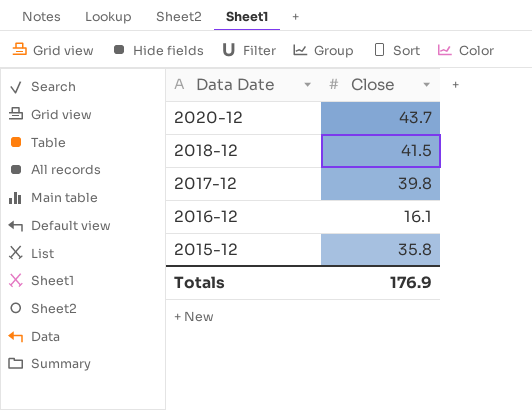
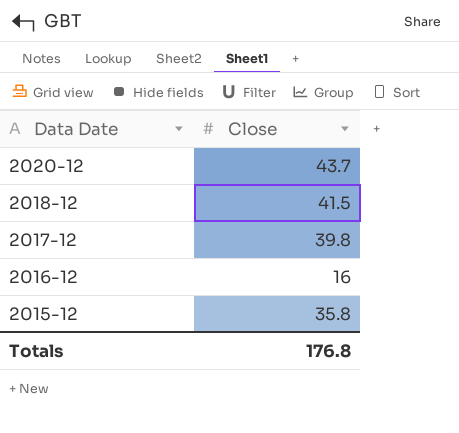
2016-12 | Close: 16.1 -> 16
Totals | Close: 176.9 -> 176.8

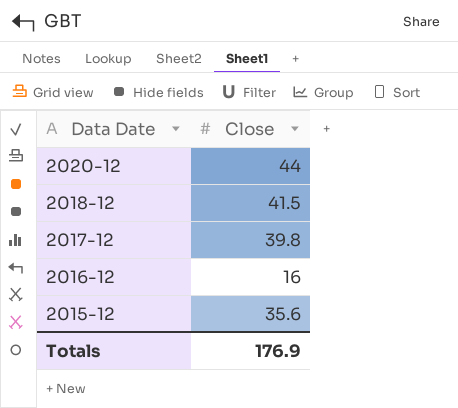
2020-12 | Close: 43.7 -> 44
2015-12 | Close: 35.8 -> 35.6
Totals | Close: 176.8 -> 176.9

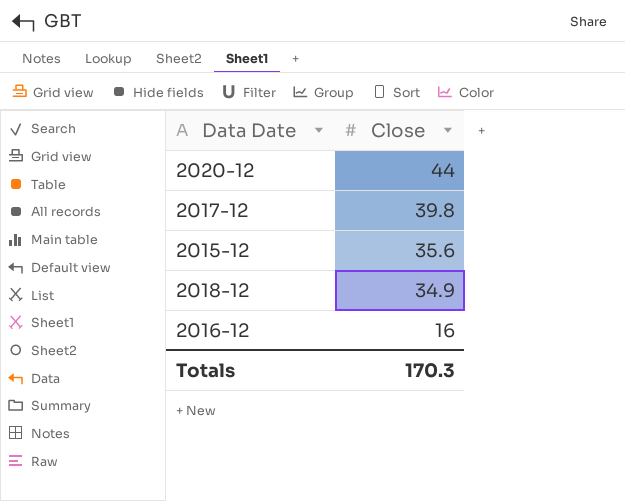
row order: Data Date descending -> Close descending
2018-12 | Close: 41.5 -> 34.9
Totals | Close: 176.9 -> 170.3

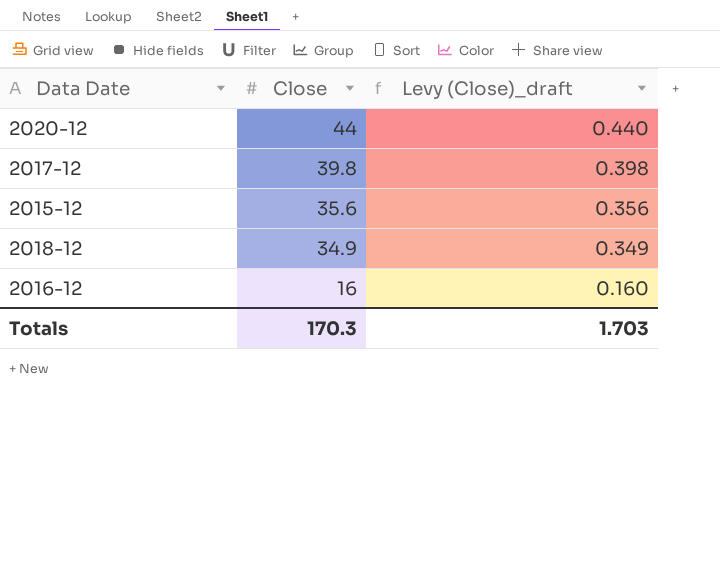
column Levy (Close)_draft | formula: none -> [Close] * 0.01

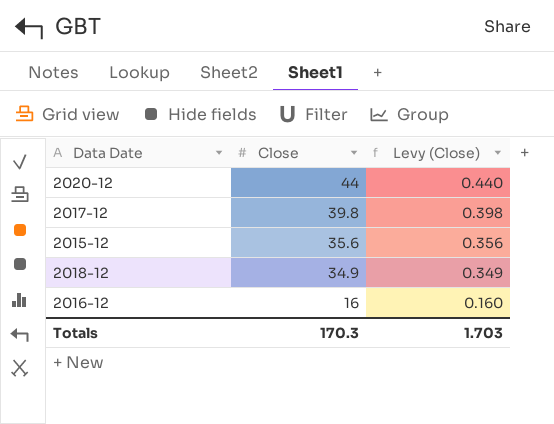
column name: Levy (Close)_draft -> Levy (Close)

